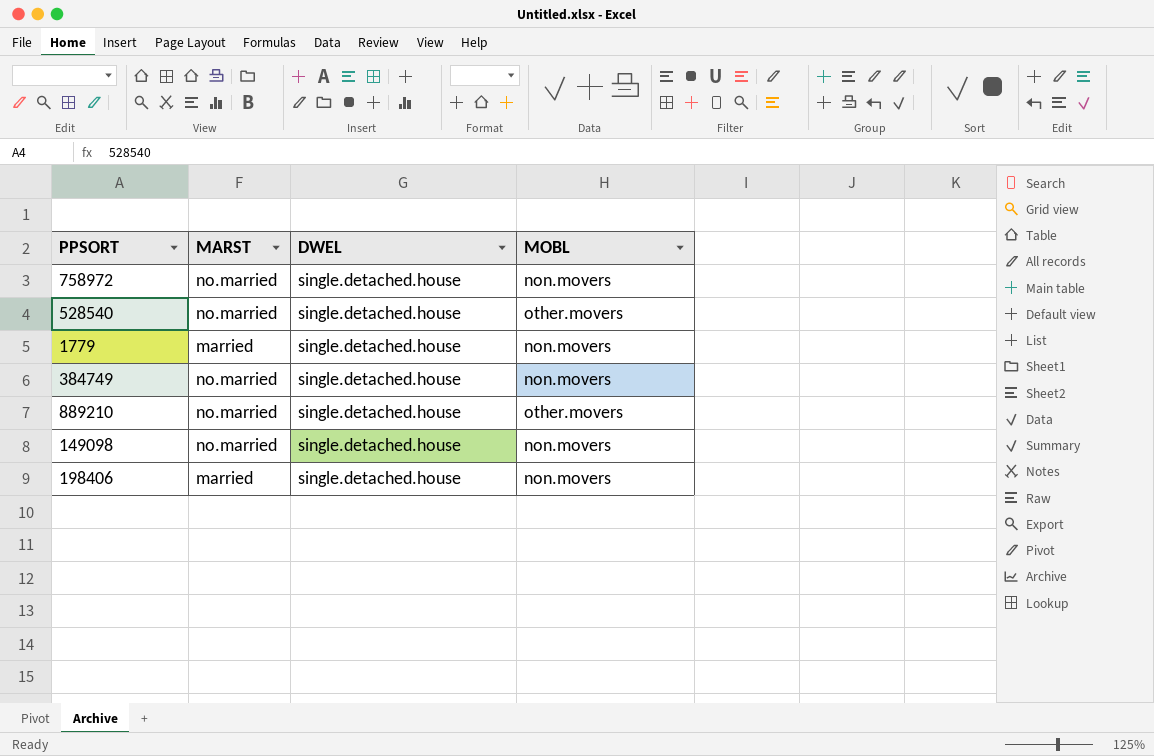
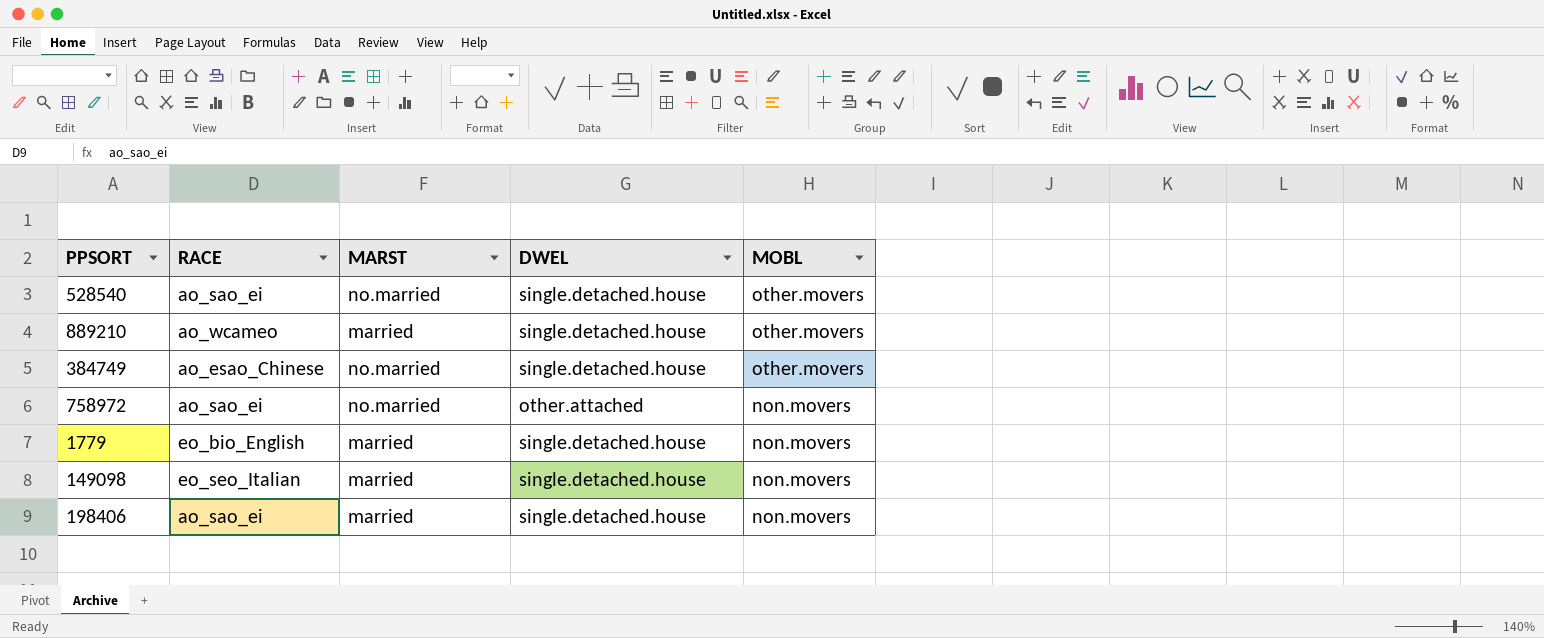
row order: none -> MOBL descending
column RACE | position: none -> 2
889210 | MARST: no.married -> married
384749 | MOBL: non.movers -> other.movers
758972 | DWEL: single.detached.house -> other.attached
149098 | MARST: no.married -> married

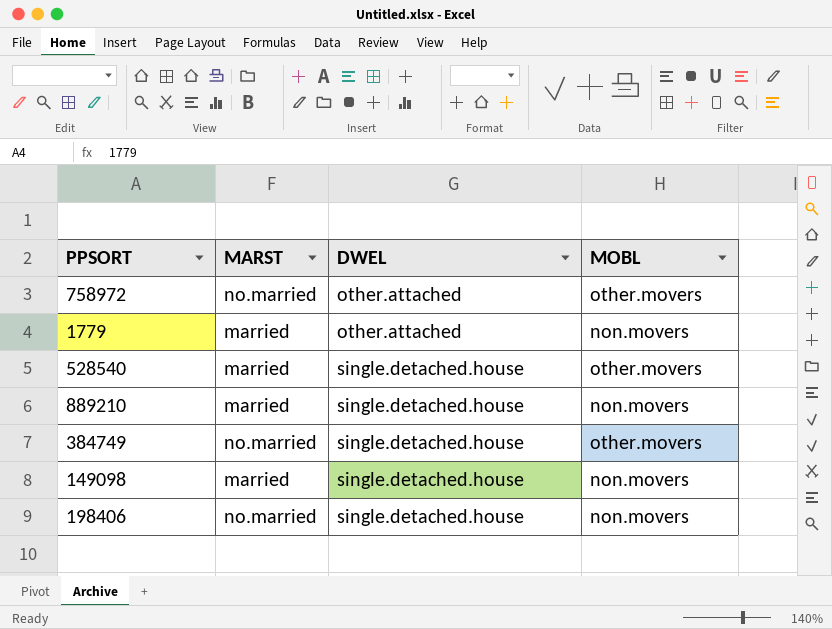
row order: MOBL descending -> DWEL ascending
column RACE | position: 2 -> none
758972 | MOBL: non.movers -> other.movers
1779 | DWEL: single.detached.house -> other.attached
528540 | MARST: no.married -> married
889210 | MOBL: other.movers -> non.movers
198406 | MARST: married -> no.married

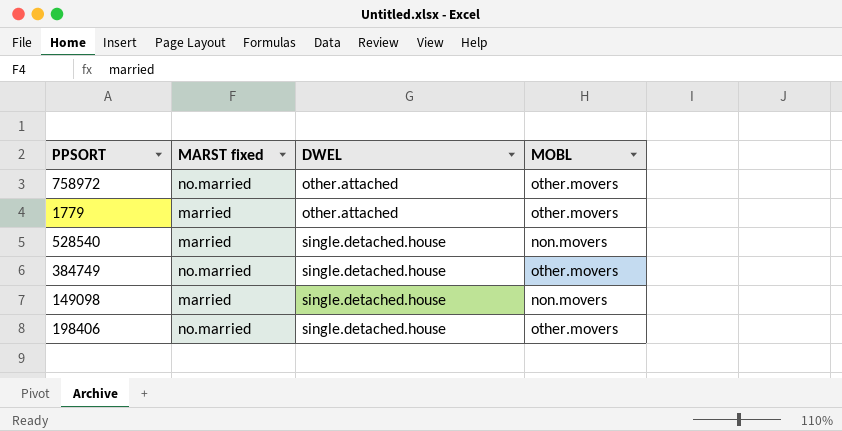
column name: MARST -> MARST fixed
row 889210: married | single.detached.house | non.movers -> none
1779 | MOBL: non.movers -> other.movers
528540 | MOBL: other.movers -> non.movers
198406 | MOBL: non.movers -> other.movers

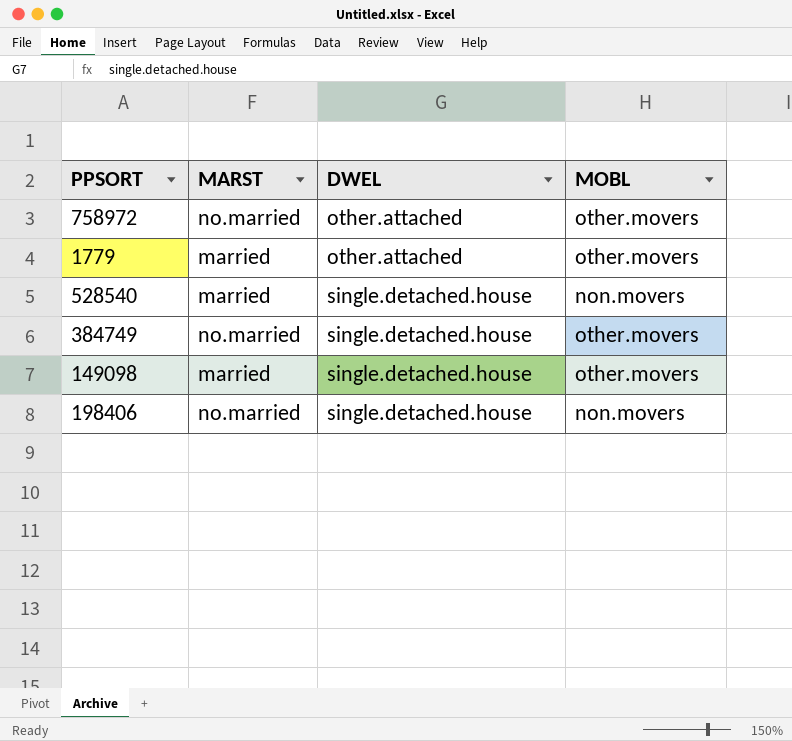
column name: MARST fixed -> MARST
149098 | MOBL: non.movers -> other.movers
198406 | MOBL: other.movers -> non.movers

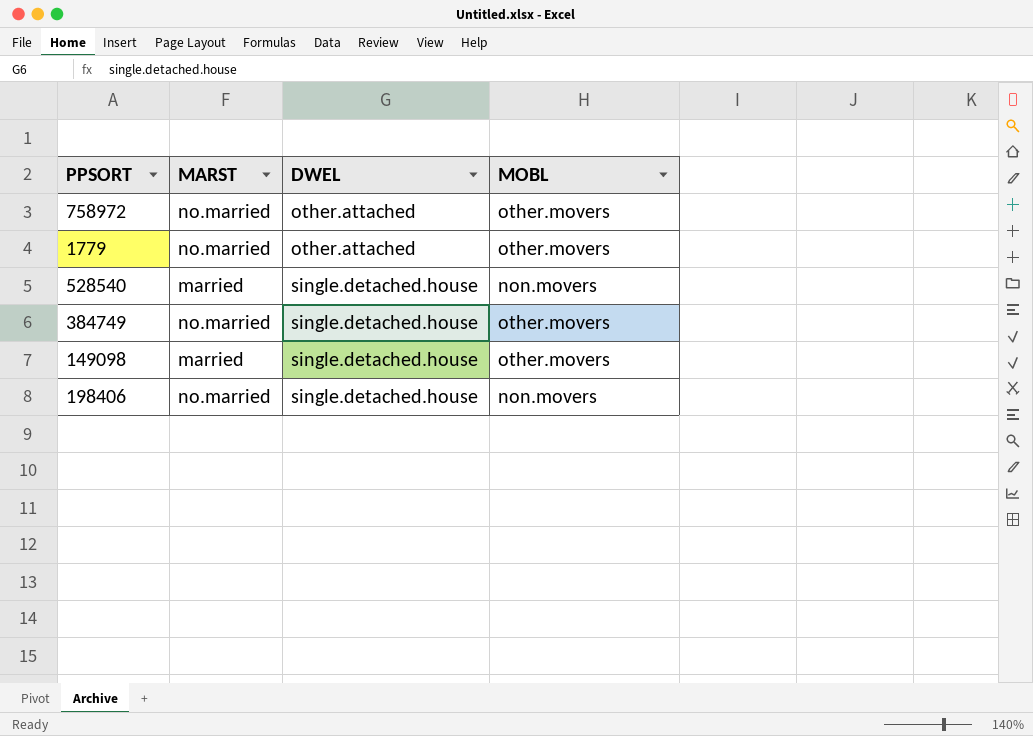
1779 | MARST: married -> no.married

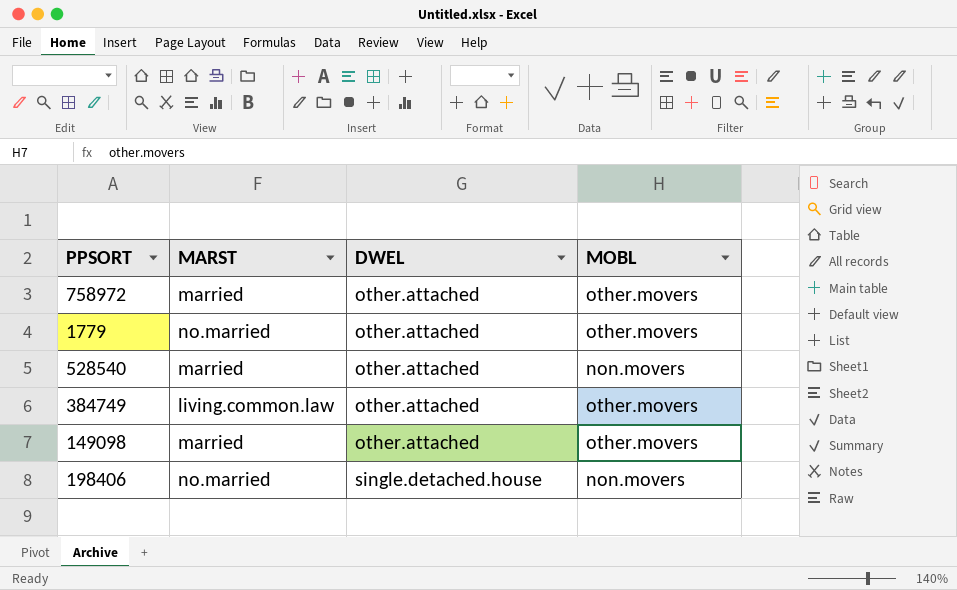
758972 | MARST: no.married -> married
528540 | DWEL: single.detached.house -> other.attached
384749 | MARST: no.married -> living.common.law
384749 | DWEL: single.detached.house -> other.attached
149098 | DWEL: single.detached.house -> other.attached

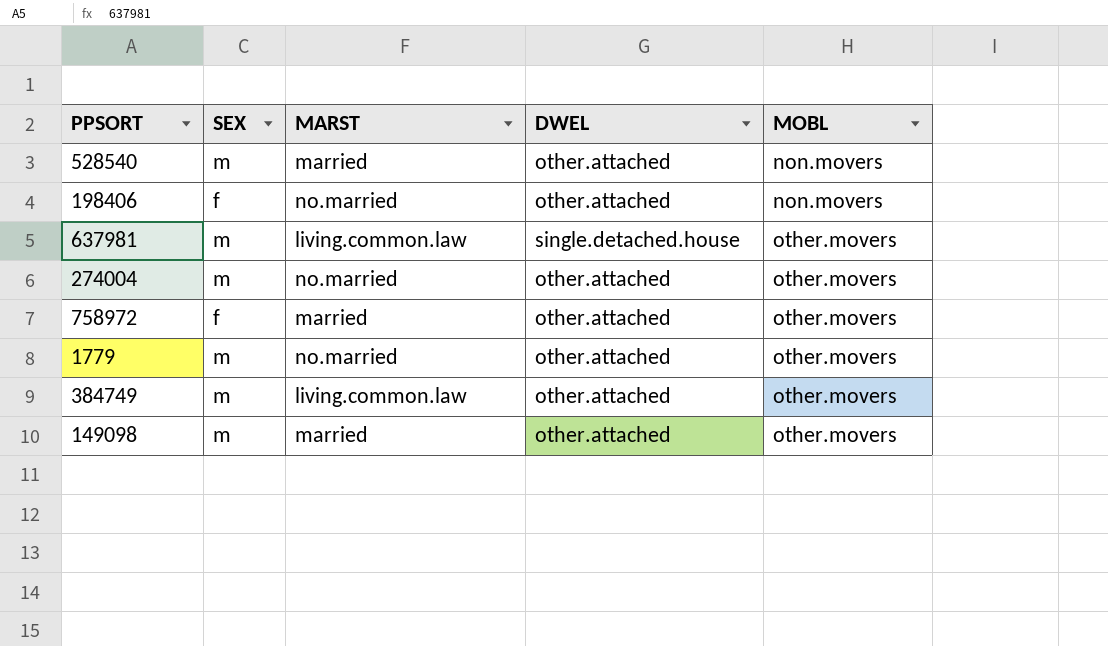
row order: DWEL ascending -> MOBL ascending
column SEX | position: none -> 2
198406 | DWEL: single.detached.house -> other.attached
row 637981: none -> m | living.common.law | single.detached.house | other.movers
row 274004: none -> m | no.married | other.attached | other.movers

